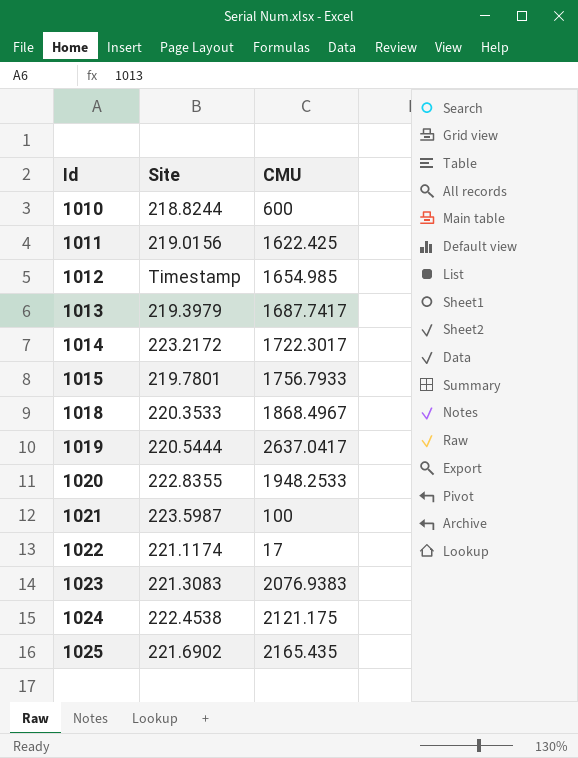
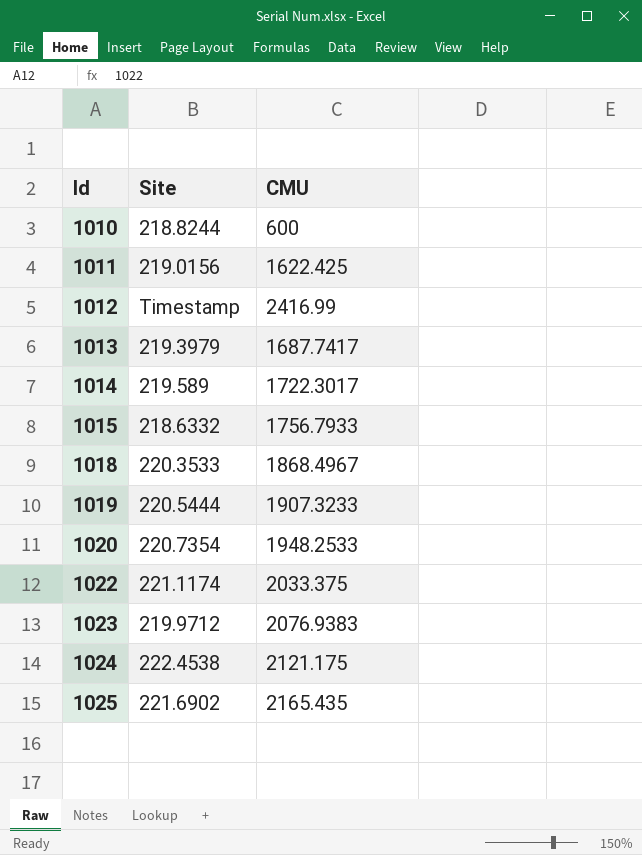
row 1021: 223.5987 | 100 -> none
1012 | CMU: 1654.985 -> 2416.99
1014 | Site: 223.2172 -> 219.589
1015 | Site: 219.7801 -> 218.6332
1019 | CMU: 2637.0417 -> 1907.3233
1020 | Site: 222.8355 -> 220.7354
1022 | CMU: 17 -> 2033.375
1023 | Site: 221.3083 -> 219.9712

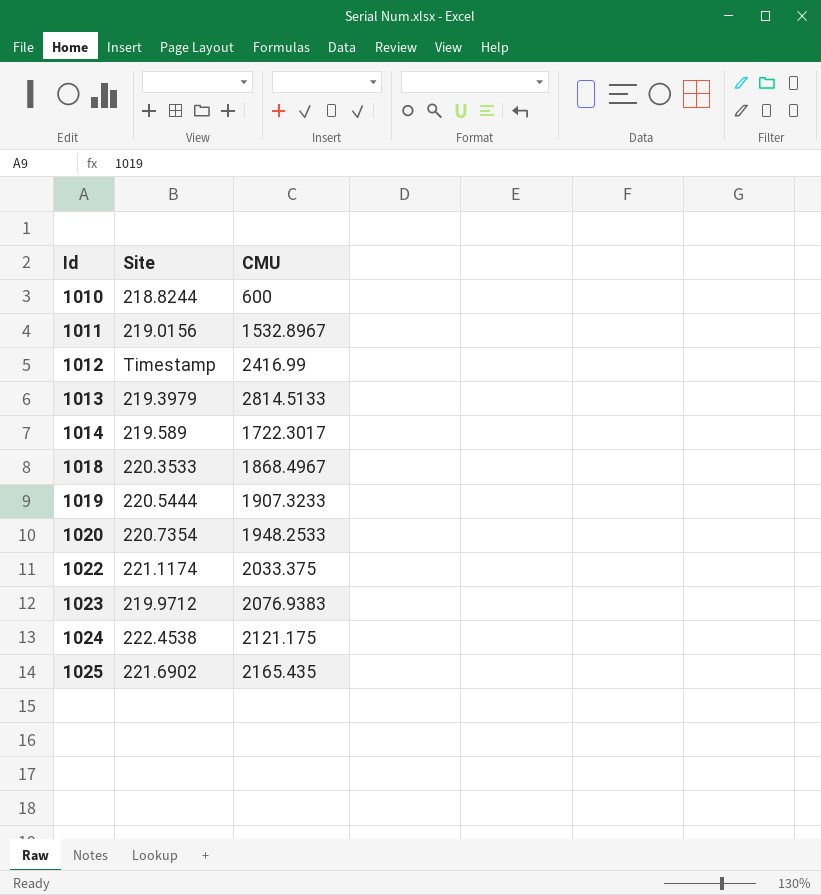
row 1015: 218.6332 | 1756.7933 -> none
1011 | CMU: 1622.425 -> 1532.8967
1013 | CMU: 1687.7417 -> 2814.5133

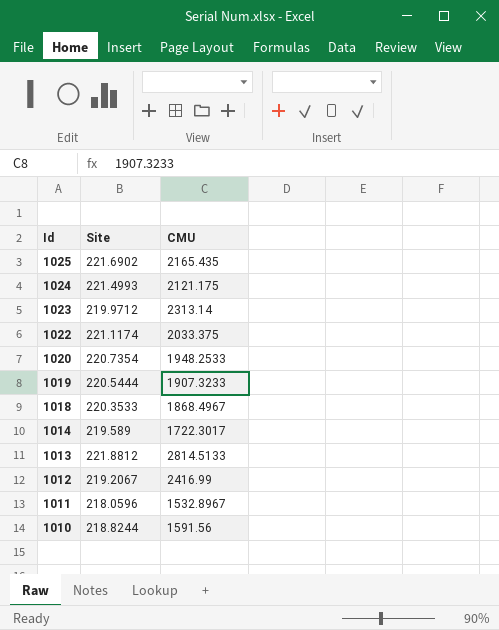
row order: Id ascending -> Id descending
1024 | Site: 222.4538 -> 221.4993
1023 | CMU: 2076.9383 -> 2313.14
1013 | Site: 219.3979 -> 221.8812
1012 | Site: Timestamp -> 219.2067
1011 | Site: 219.0156 -> 218.0596
1010 | CMU: 600 -> 1591.56

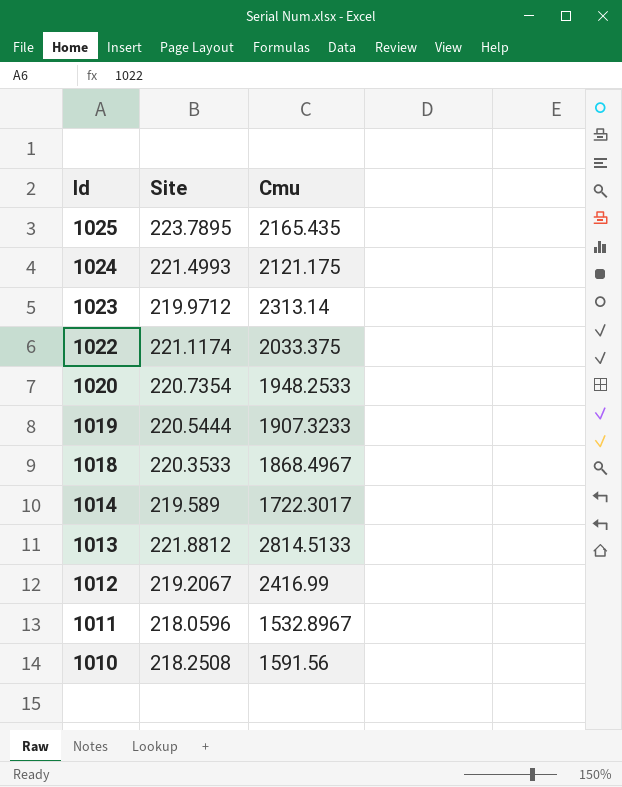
column name: CMU -> Cmu
1025 | Site: 221.6902 -> 223.7895
1010 | Site: 218.8244 -> 218.2508

